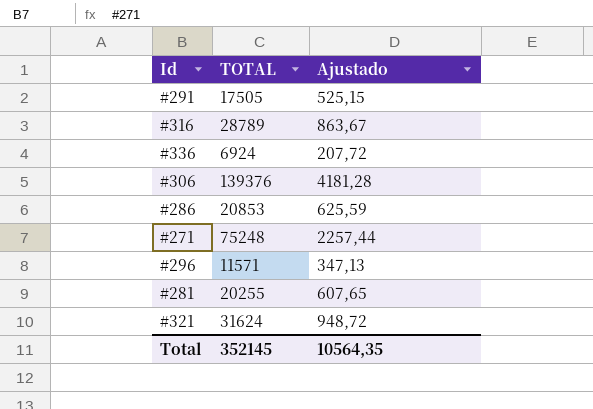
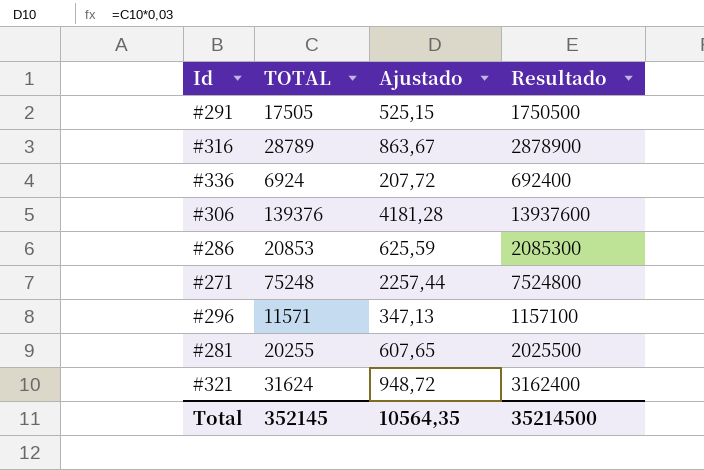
column Resultado | formula: none -> [TOTAL] * 100

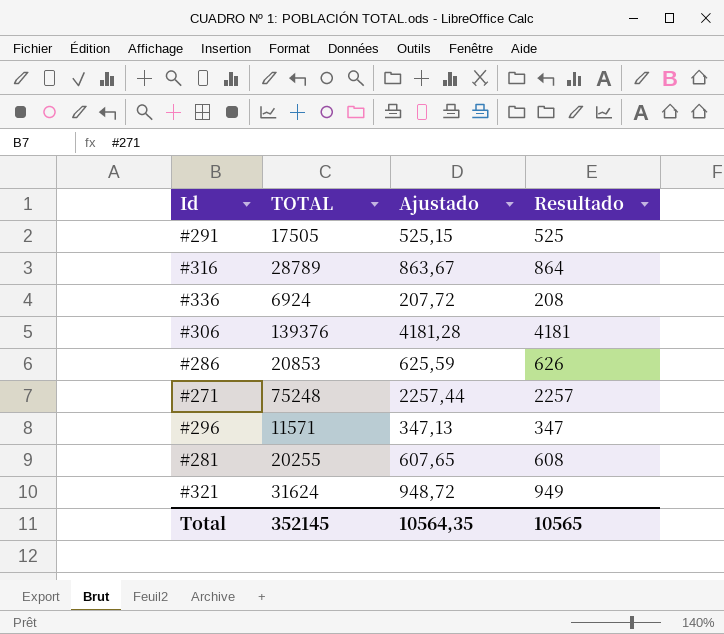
column Resultado | formula: [TOTAL] * 100 -> [TOTAL] * 0,03
Total | Resultado: 35214500 -> 10565

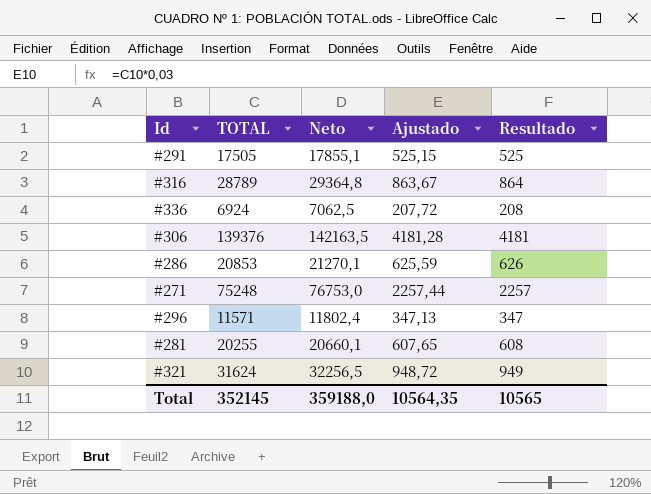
column Neto | formula: none -> [TOTAL] * 1,02

